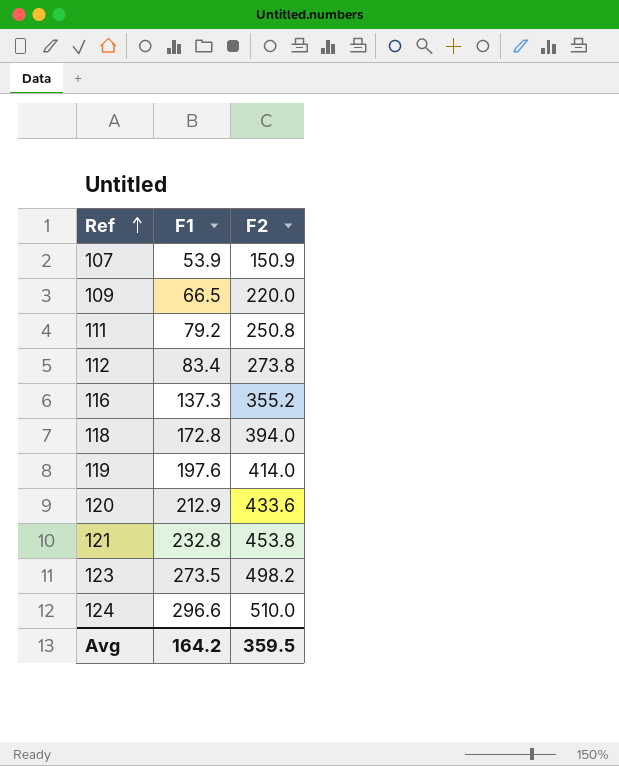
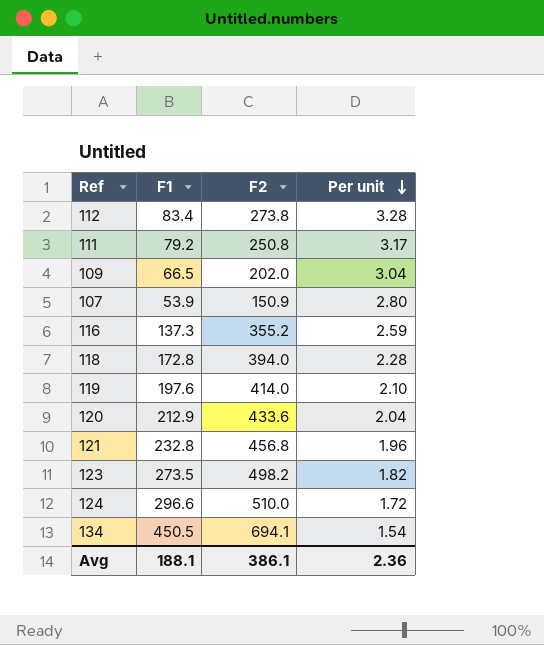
row order: Ref ascending -> Per unit descending
column Per unit | formula: none -> [F2] / [F1]
109 | F2: 220.0 -> 202.0
121 | F2: 453.8 -> 456.8
row 134: none -> 450.5 | 694.1 | 1.54
Avg | F1: 164.2 -> 188.1
Avg | F2: 359.5 -> 386.1

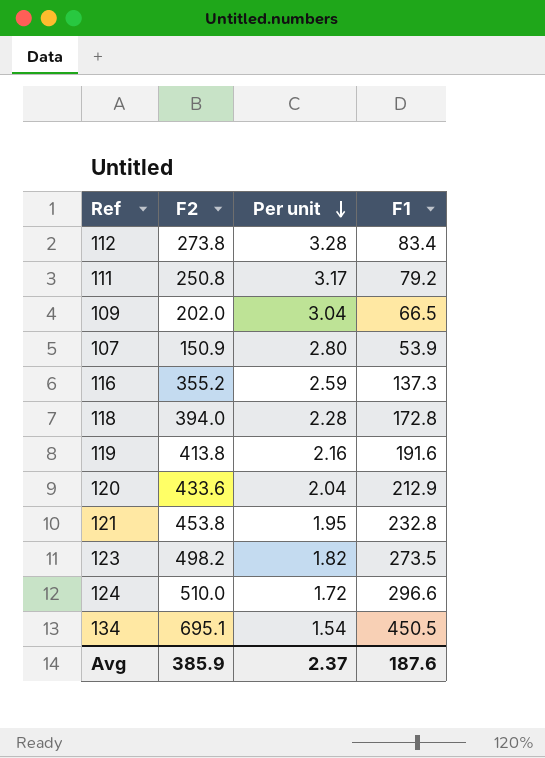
column F1 | position: 2 -> 4
119 | F2: 414.0 -> 413.8
119 | Per unit: 2.10 -> 2.16
119 | F1: 197.6 -> 191.6
121 | F2: 456.8 -> 453.8
121 | Per unit: 1.96 -> 1.95
134 | F2: 694.1 -> 695.1
Avg | F2: 386.1 -> 385.9
Avg | Per unit: 2.36 -> 2.37
Avg | F1: 188.1 -> 187.6

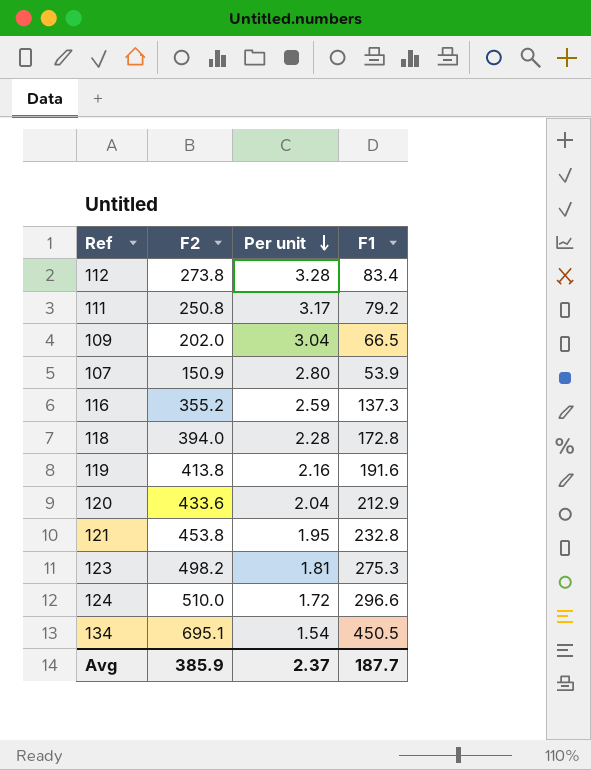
123 | Per unit: 1.82 -> 1.81
123 | F1: 273.5 -> 275.3
Avg | F1: 187.6 -> 187.7

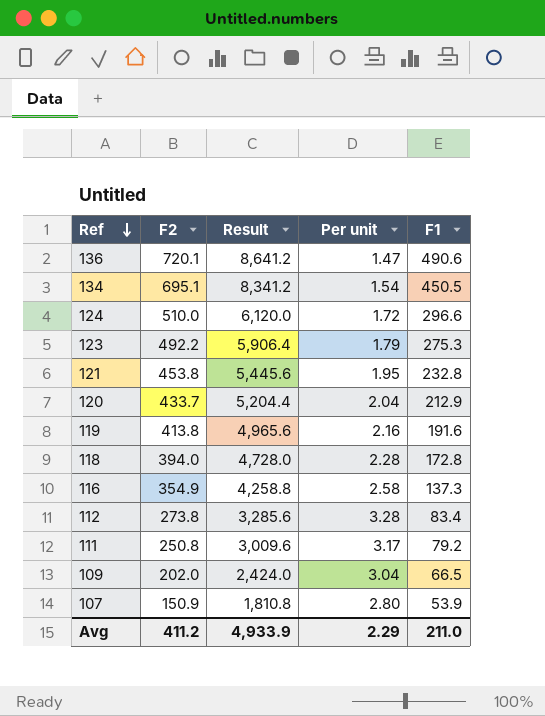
row order: Per unit descending -> Ref descending
column Result | formula: none -> [F2] * 12
row 136: none -> 720.1 | 8,641.2 | 1.47 | 490.6
123 | F2: 498.2 -> 492.2
123 | Per unit: 1.81 -> 1.79
120 | F2: 433.6 -> 433.7
116 | F2: 355.2 -> 354.9
116 | Per unit: 2.59 -> 2.58
Avg | F2: 385.9 -> 411.2
Avg | Per unit: 2.37 -> 2.29
Avg | F1: 187.7 -> 211.0

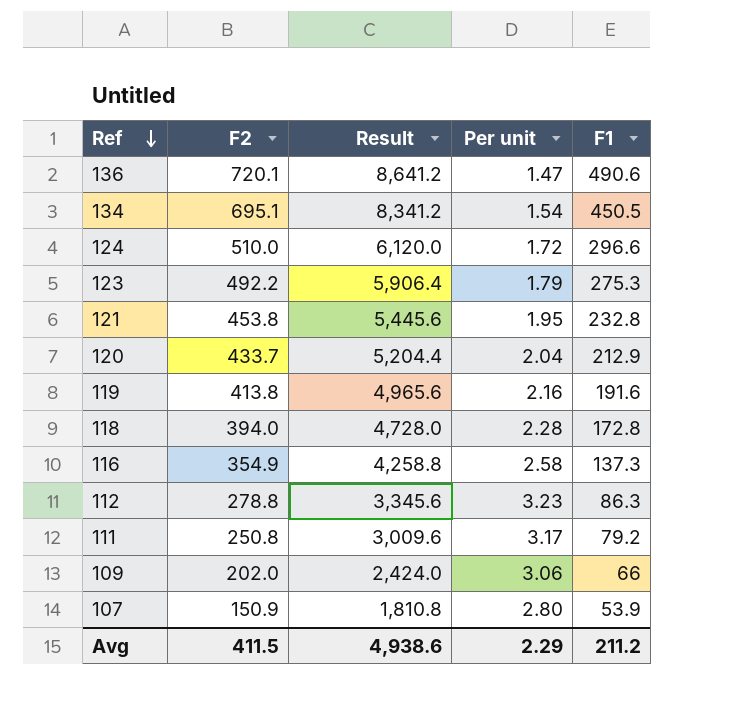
112 | F2: 273.8 -> 278.8
112 | Result: 3,285.6 -> 3,345.6
112 | Per unit: 3.28 -> 3.23
112 | F1: 83.4 -> 86.3
109 | Per unit: 3.04 -> 3.06
109 | F1: 66.5 -> 66
Avg | F2: 411.2 -> 411.5
Avg | Result: 4,933.9 -> 4,938.6
Avg | F1: 211.0 -> 211.2

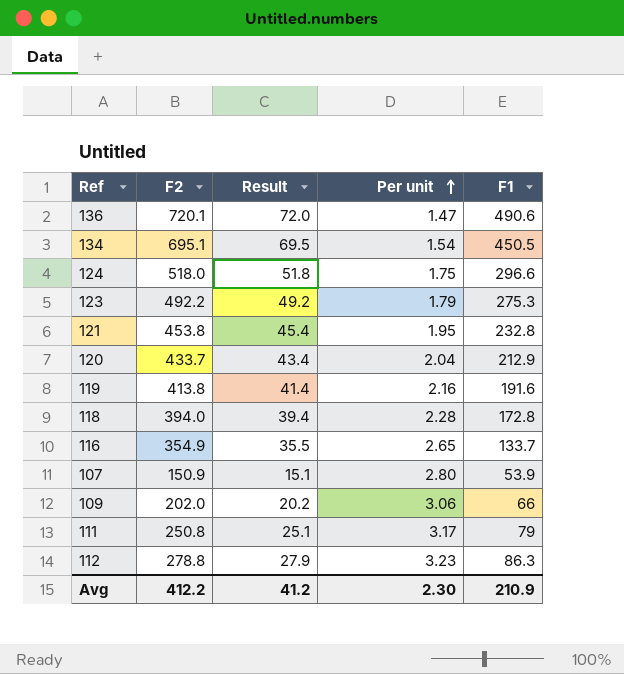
row order: Ref descending -> Per unit ascending
column Result | formula: [F2] * 12 -> [F2] * 0.1
124 | F2: 510.0 -> 518.0
124 | Per unit: 1.72 -> 1.75
116 | Per unit: 2.58 -> 2.65
116 | F1: 137.3 -> 133.7
111 | F1: 79.2 -> 79
Avg | F2: 411.5 -> 412.2
Avg | Result: 4,938.6 -> 41.2
Avg | Per unit: 2.29 -> 2.30
Avg | F1: 211.2 -> 210.9

